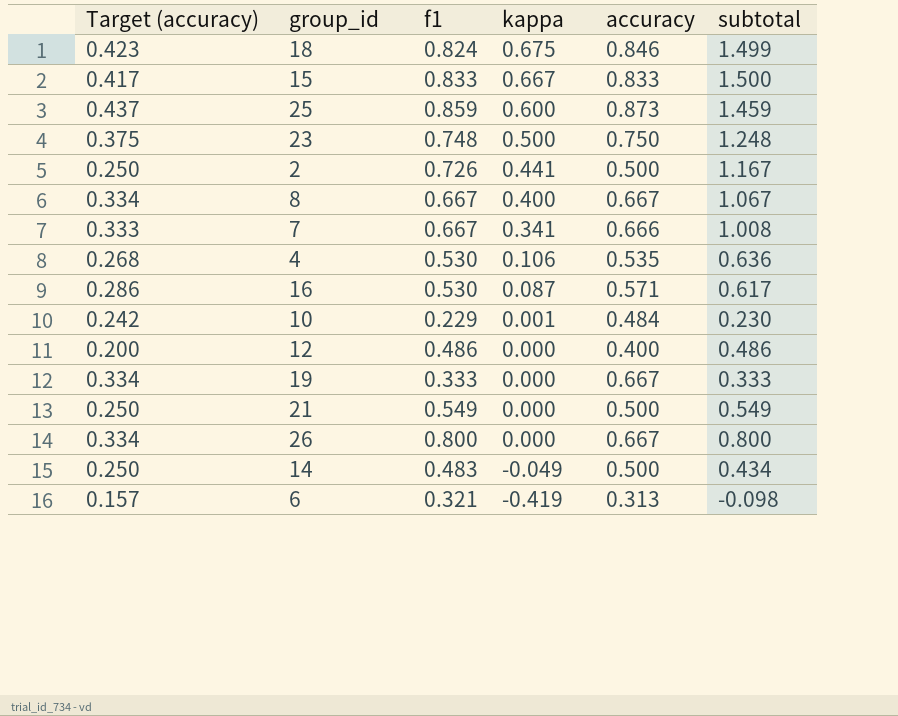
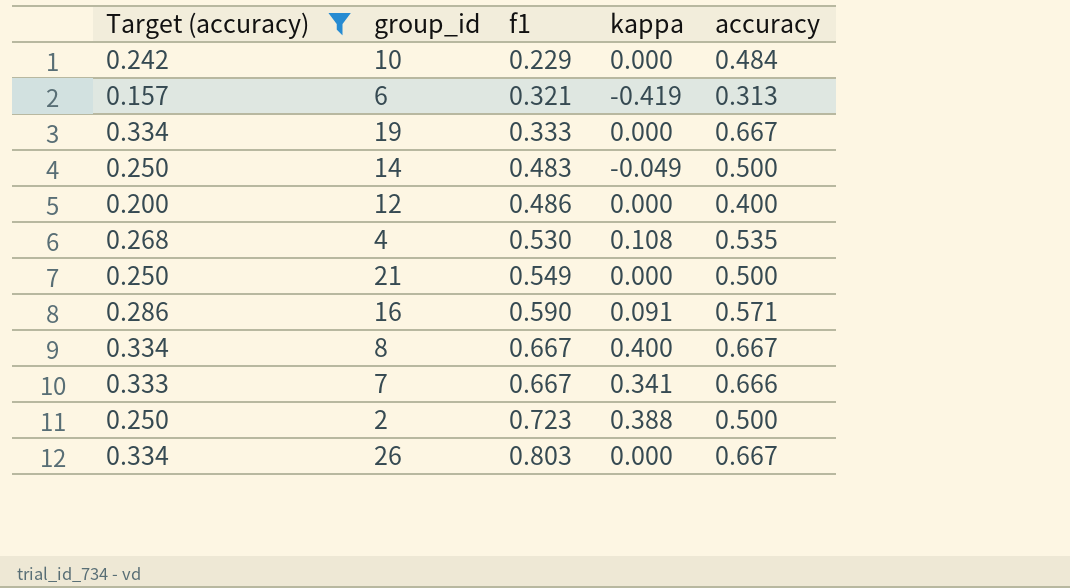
filter: none -> Target (accuracy) <= 0.334
row order: kappa descending -> f1 ascending
column subtotal | formula: [f1] + [kappa] -> none
10 | kappa: 0.001 -> 0.000
4 | kappa: 0.106 -> 0.108
16 | f1: 0.530 -> 0.590
16 | kappa: 0.087 -> 0.091
2 | f1: 0.726 -> 0.723
2 | kappa: 0.441 -> 0.388
26 | f1: 0.800 -> 0.803

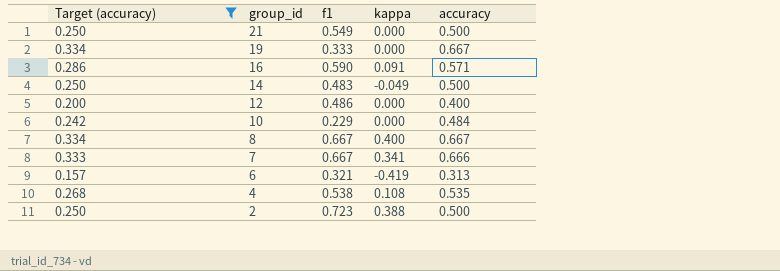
row order: f1 ascending -> group_id descending
row 26: 0.334 | 0.803 | 0.000 | 0.667 -> none
4 | f1: 0.530 -> 0.538

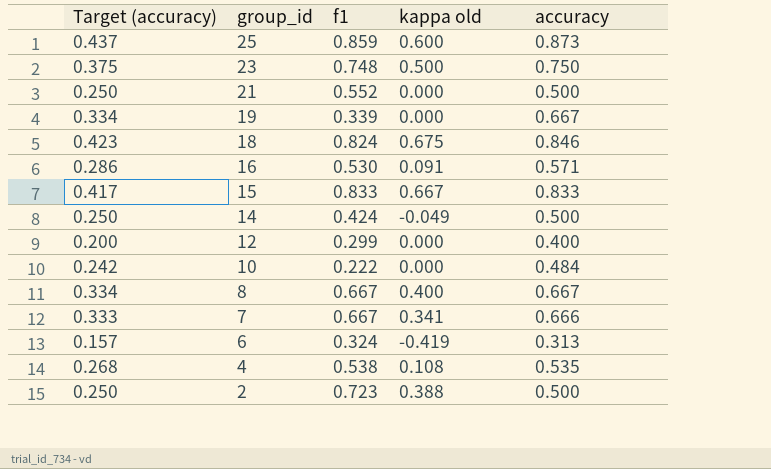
filter: Target (accuracy) <= 0.334 -> none
column name: kappa -> kappa old
21 | f1: 0.549 -> 0.552
19 | f1: 0.333 -> 0.339
16 | f1: 0.590 -> 0.530
14 | f1: 0.483 -> 0.424
12 | f1: 0.486 -> 0.299
10 | f1: 0.229 -> 0.222
6 | f1: 0.321 -> 0.324

